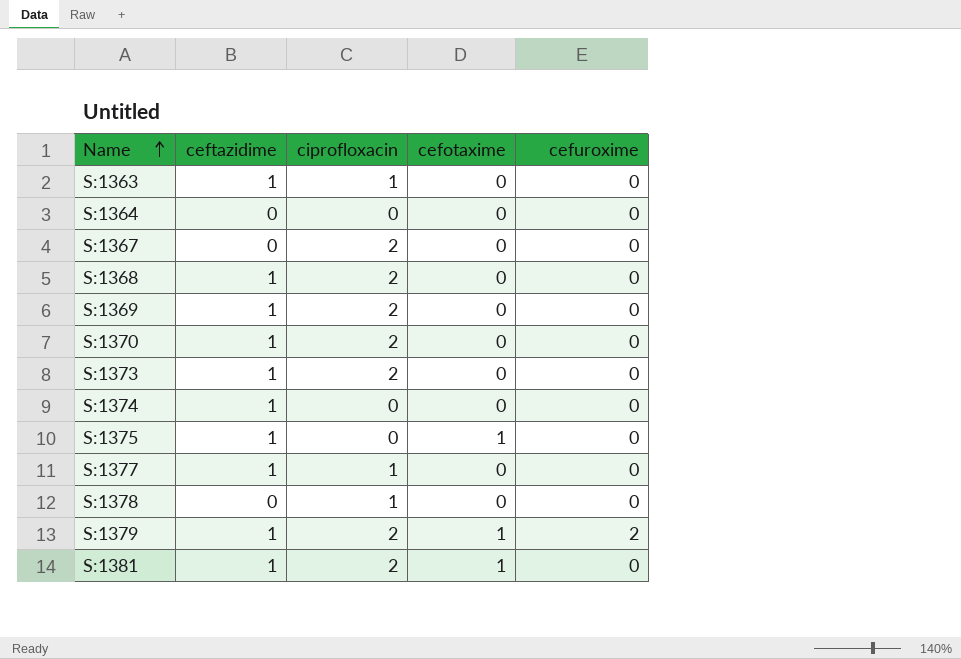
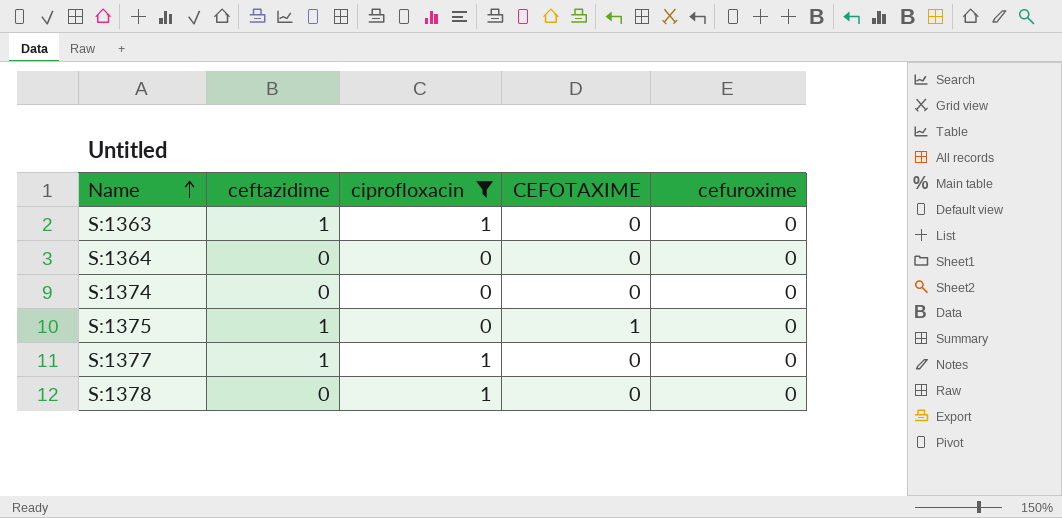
filter: none -> ciprofloxacin != 2
column name: cefotaxime -> CEFOTAXIME
S:1374 | ceftazidime: 1 -> 0

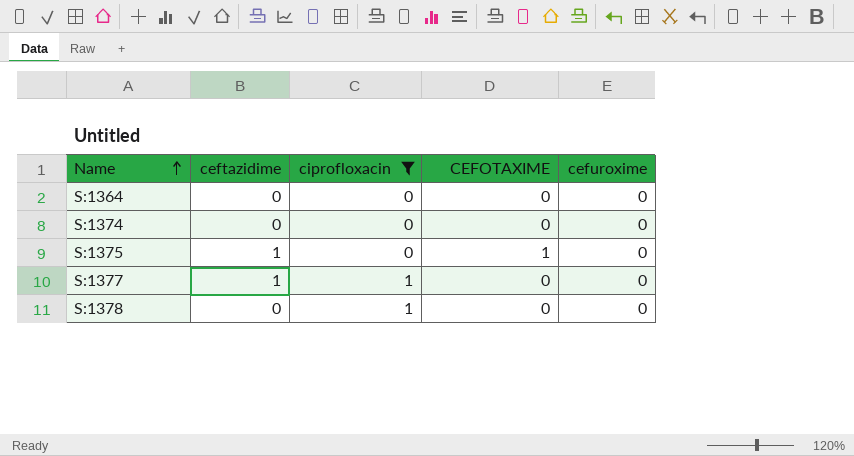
row S:1363: 1 | 1 | 0 | 0 -> none

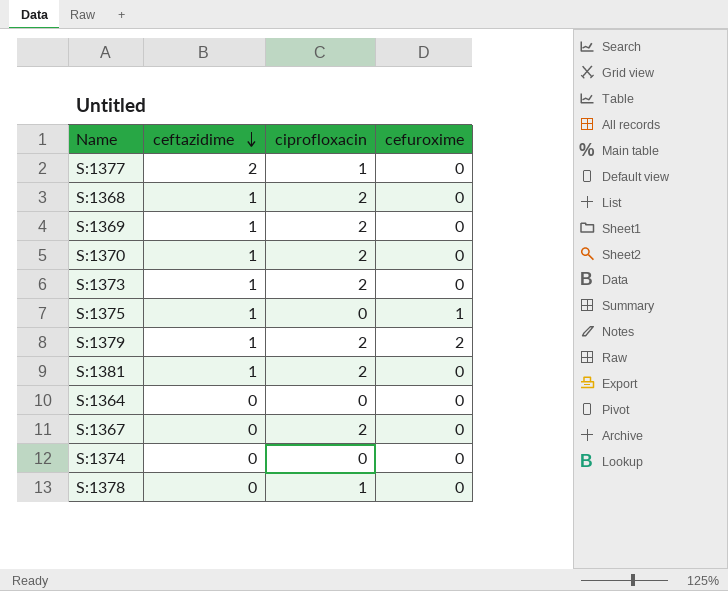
filter: ciprofloxacin != 2 -> none
row order: Name ascending -> ceftazidime descending
column CEFOTAXIME | position: 4 -> none
S:1377 | ceftazidime: 1 -> 2
S:1375 | cefuroxime: 0 -> 1

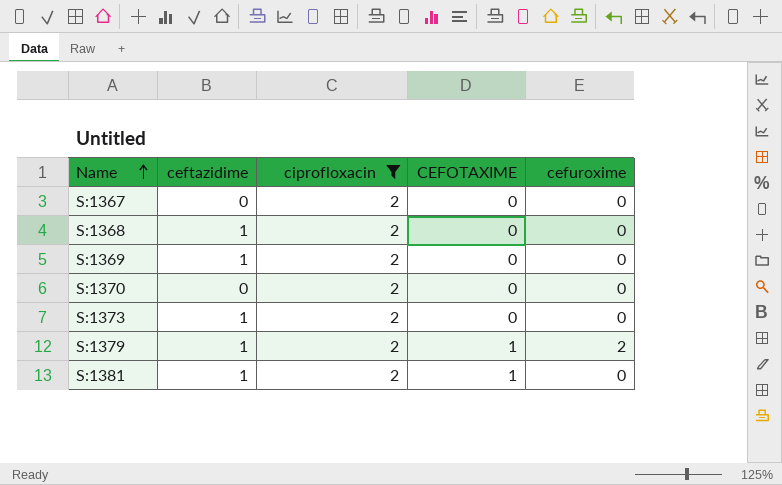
filter: none -> ciprofloxacin = 2
row order: ceftazidime descending -> Name ascending
column CEFOTAXIME | position: none -> 4
S:1370 | ceftazidime: 1 -> 0

